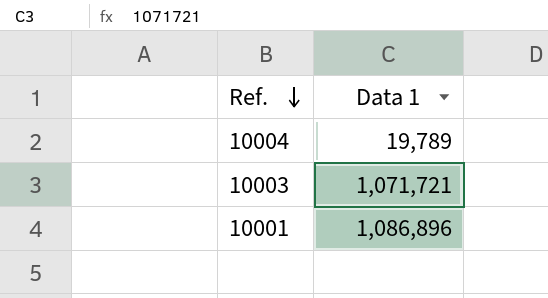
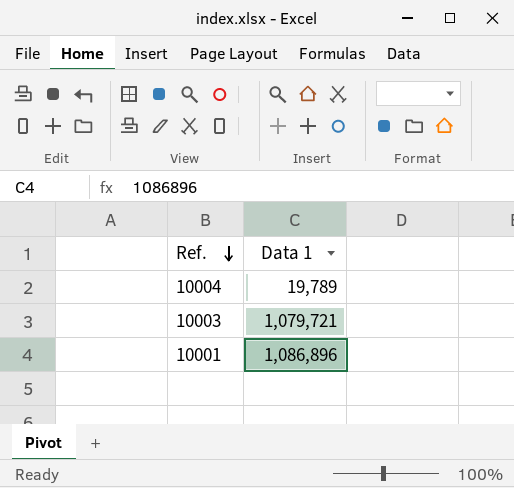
10003 | Data 1: 1,071,721 -> 1,079,721

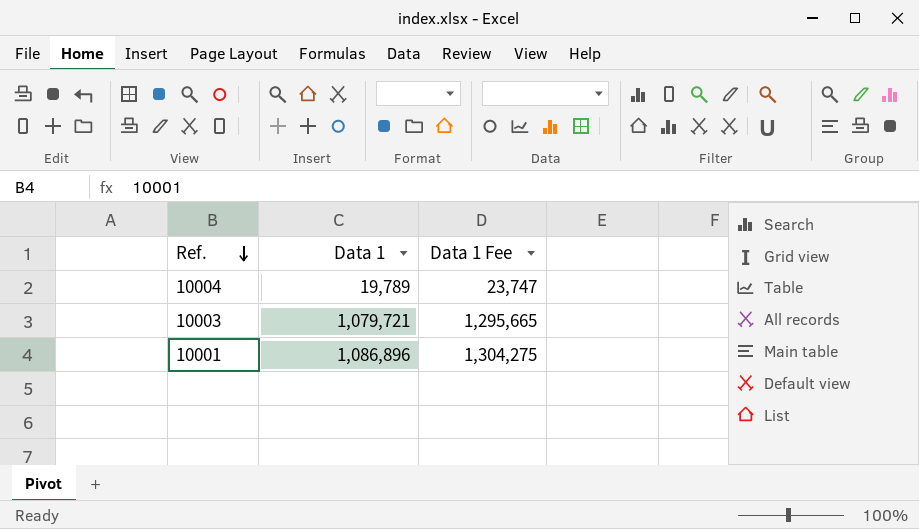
column Data 1 Fee | formula: none -> [Data 1] * 1.2

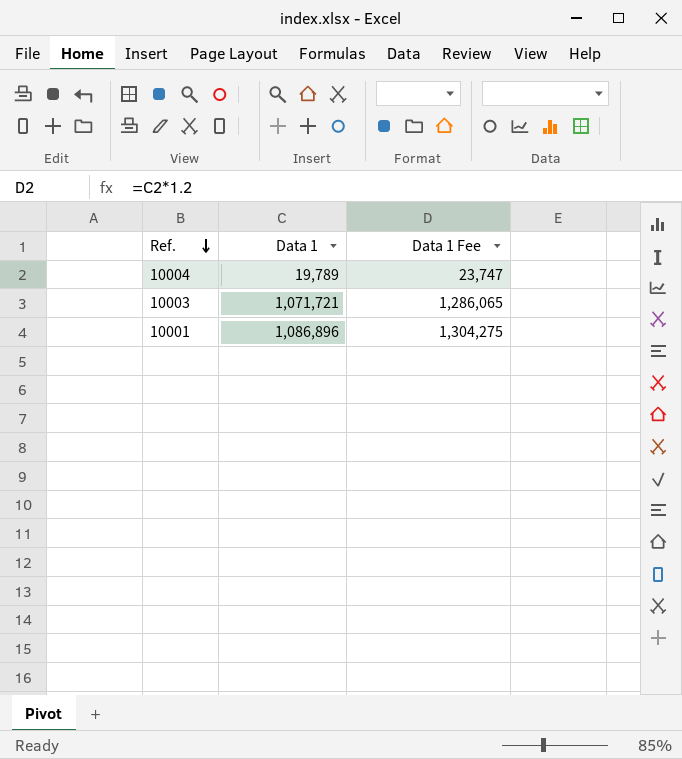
10003 | Data 1: 1,079,721 -> 1,071,721
10003 | Data 1 Fee: 1,295,665 -> 1,286,065

